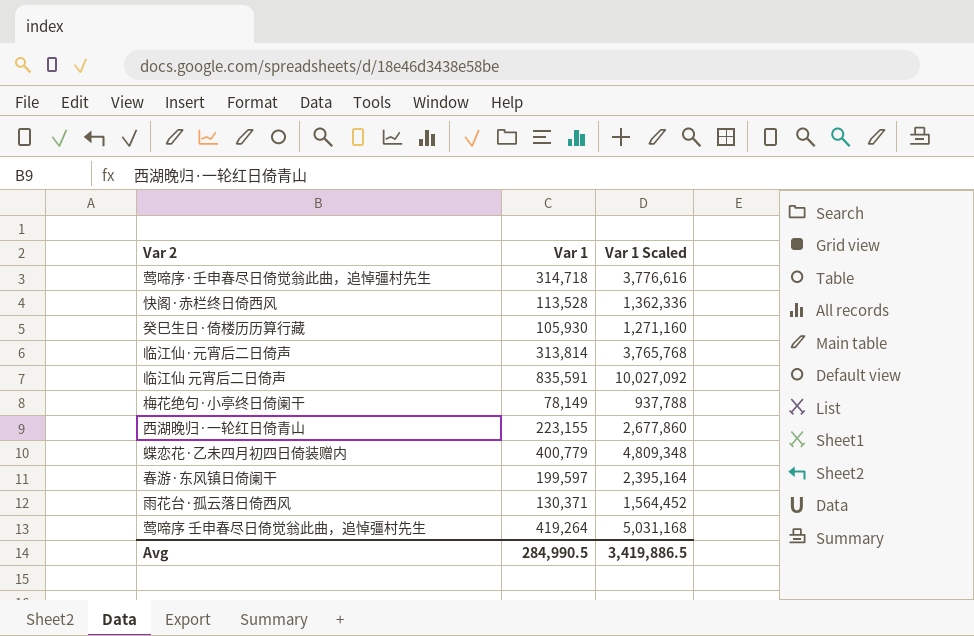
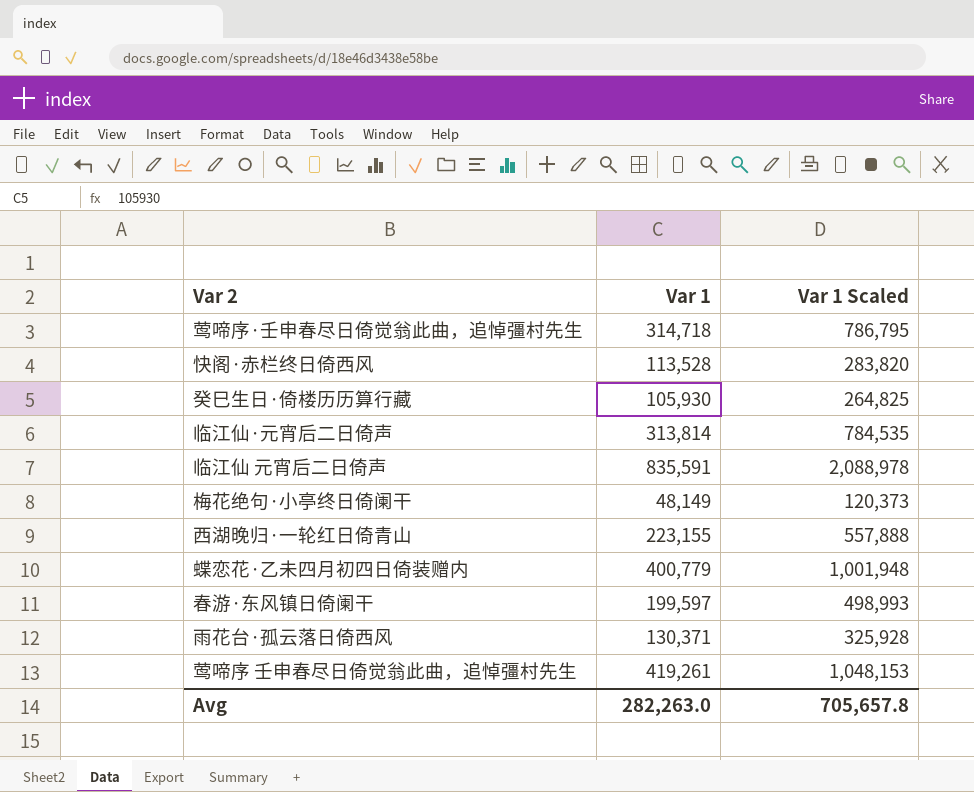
column Var 1 Scaled | formula: [Var 1] * 12 -> [Var 1] * 2.5
梅花绝句·小亭终日倚阑干 | Var 1: 78,149 -> 48,149
莺啼序 壬申春尽日倚觉翁此曲，追悼彊村先生 | Var 1: 419,264 -> 419,261
Avg | Var 1: 284,990.5 -> 282,263.0
Avg | Var 1 Scaled: 3,419,886.5 -> 705,657.8

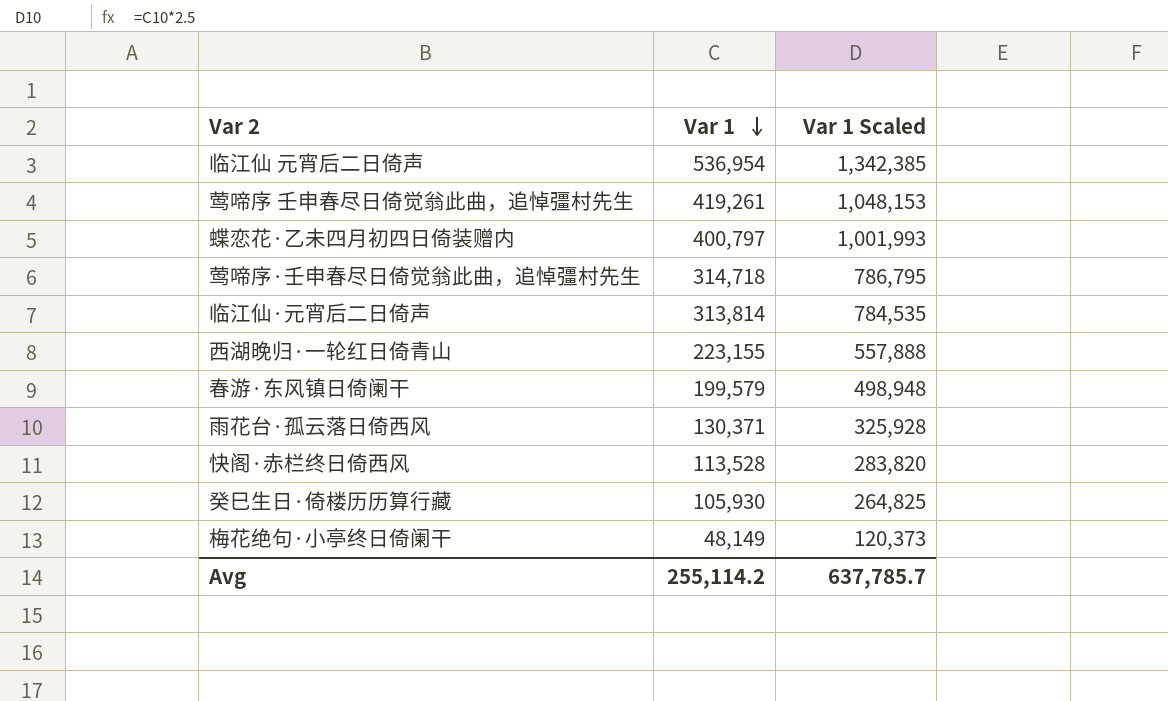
row order: none -> Var 1 descending
临江仙 元宵后二日倚声 | Var 1: 835,591 -> 536,954
临江仙 元宵后二日倚声 | Var 1 Scaled: 2,088,978 -> 1,342,385
蝶恋花·乙未四月初四日倚装赠内 | Var 1: 400,779 -> 400,797
蝶恋花·乙未四月初四日倚装赠内 | Var 1 Scaled: 1,001,948 -> 1,001,993
春游·东风镇日倚阑干 | Var 1: 199,597 -> 199,579
春游·东风镇日倚阑干 | Var 1 Scaled: 498,993 -> 498,948
Avg | Var 1: 282,263.0 -> 255,114.2
Avg | Var 1 Scaled: 705,657.8 -> 637,785.7

